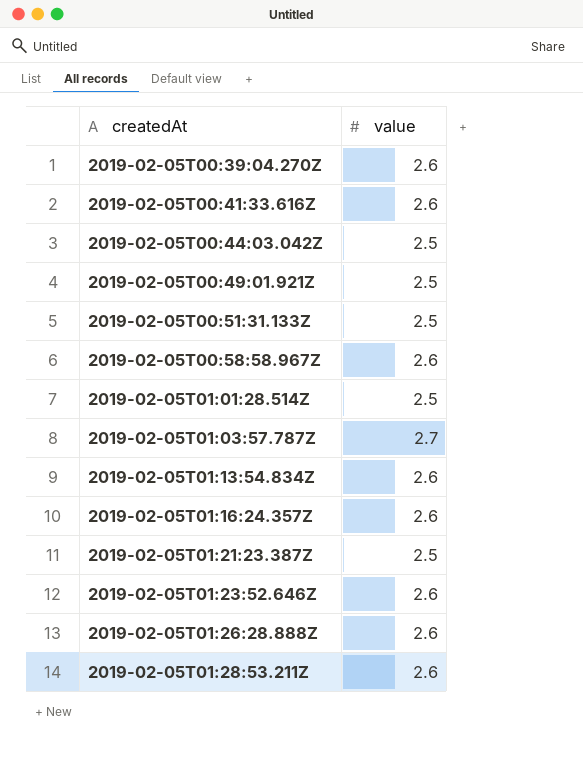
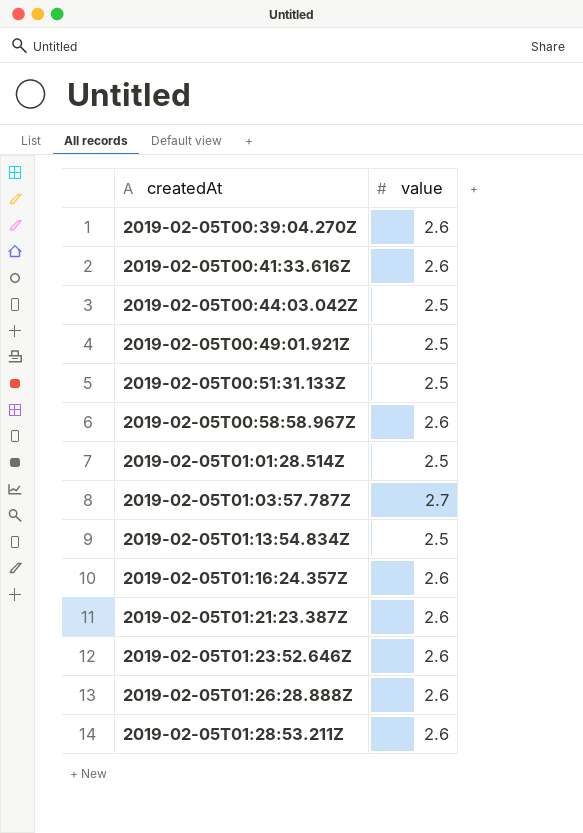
2019-02-05T01:13:54.834Z | value: 2.6 -> 2.5
2019-02-05T01:21:23.387Z | value: 2.5 -> 2.6

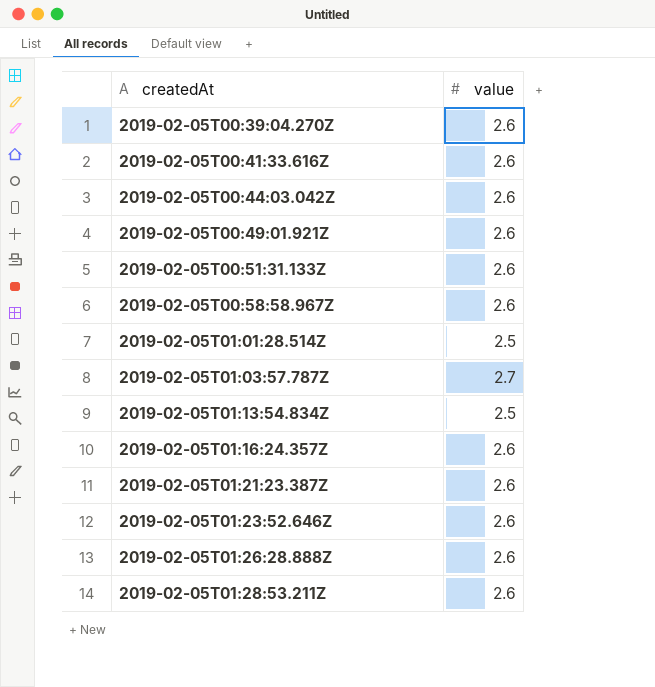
2019-02-05T00:44:03.042Z | value: 2.5 -> 2.6
2019-02-05T00:49:01.921Z | value: 2.5 -> 2.6
2019-02-05T00:51:31.133Z | value: 2.5 -> 2.6

